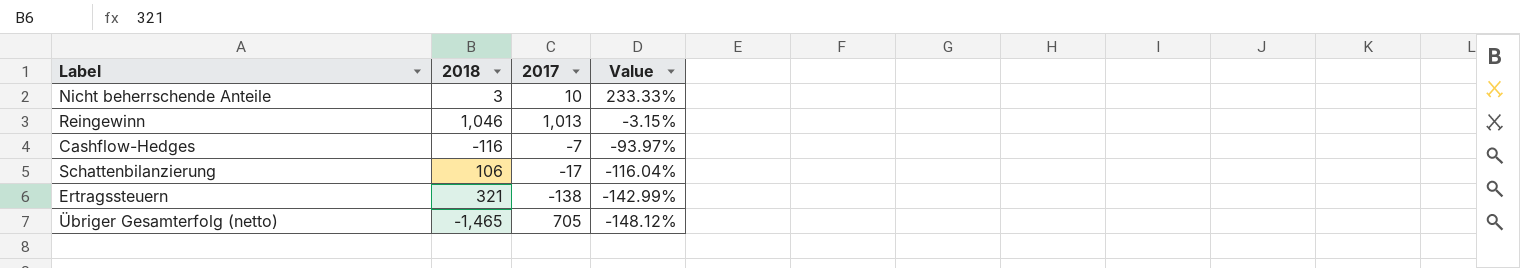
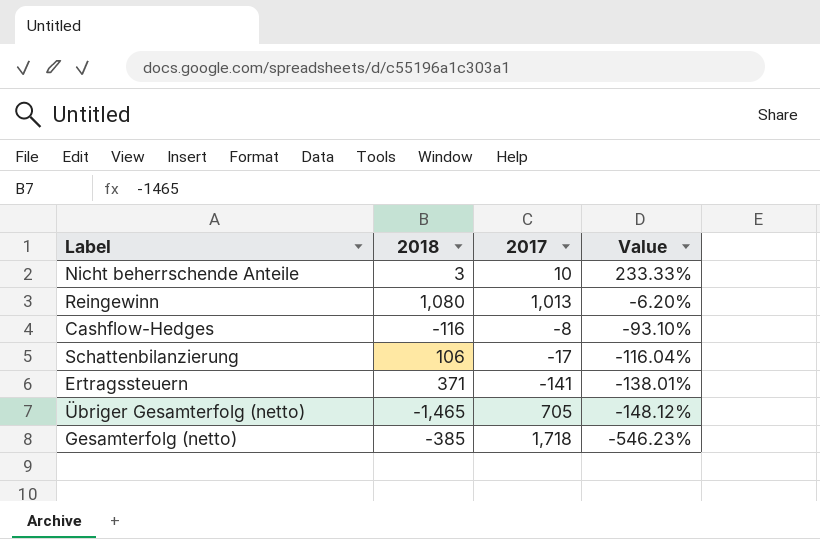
Reingewinn | 2018: 1,046 -> 1,080
Reingewinn | Value: -3.15% -> -6.20%
Cashflow-Hedges | 2017: -7 -> -8
Cashflow-Hedges | Value: -93.97% -> -93.10%
Ertragssteuern | 2018: 321 -> 371
Ertragssteuern | 2017: -138 -> -141
Ertragssteuern | Value: -142.99% -> -138.01%
row Gesamterfolg (netto): none -> -385 | 1,718 | -546.23%

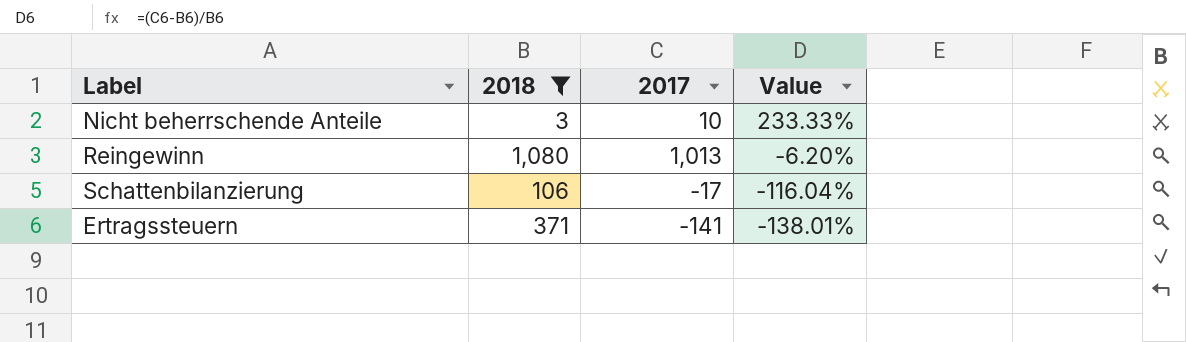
filter: none -> 2018 >= 3

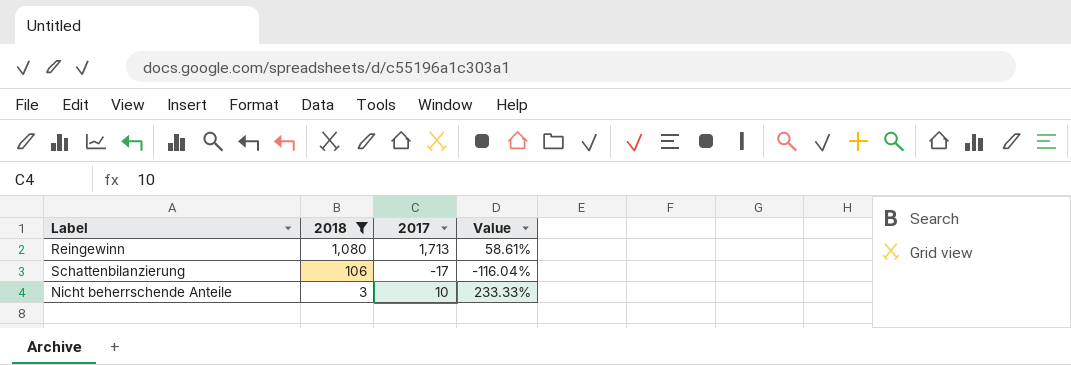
row order: Value descending -> 2018 descending
row Ertragssteuern: 371 | -141 | -138.01% -> none
Reingewinn | 2017: 1,013 -> 1,713
Reingewinn | Value: -6.20% -> 58.61%

